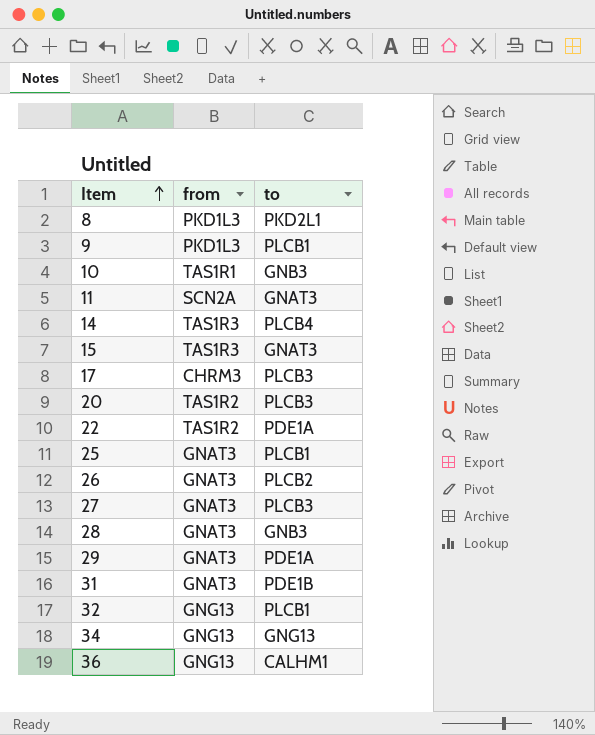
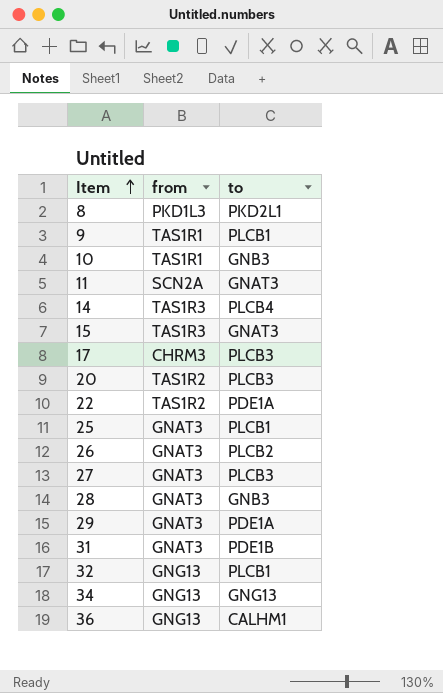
9 | from: PKD1L3 -> TAS1R1

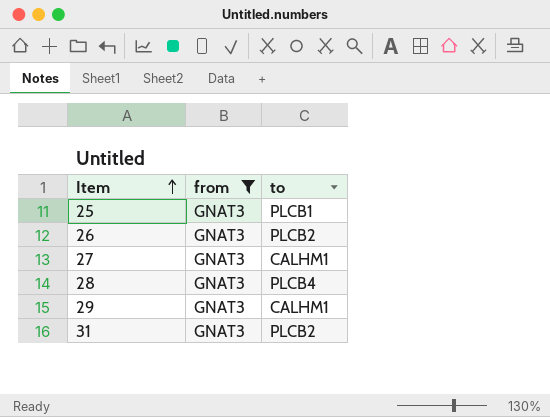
filter: none -> from = GNAT3
27 | to: PLCB3 -> CALHM1
28 | to: GNB3 -> PLCB4
29 | to: PDE1A -> CALHM1
31 | to: PDE1B -> PLCB2

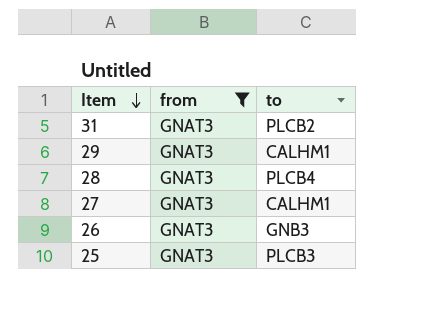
row order: Item ascending -> Item descending
26 | to: PLCB2 -> GNB3
25 | to: PLCB1 -> PLCB3

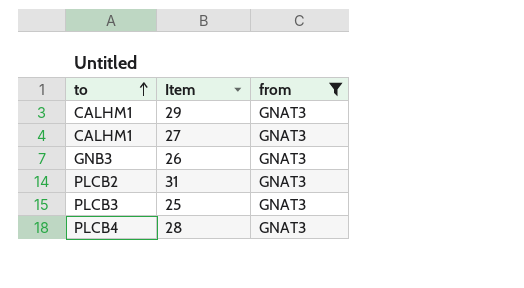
row order: Item descending -> to ascending
column to | position: 3 -> 1

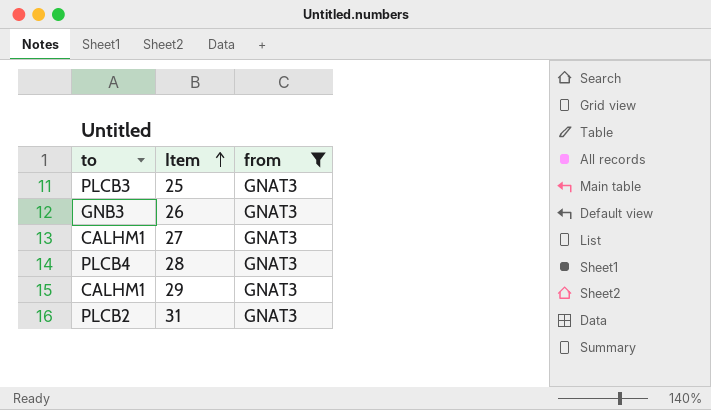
row order: to ascending -> Item ascending

